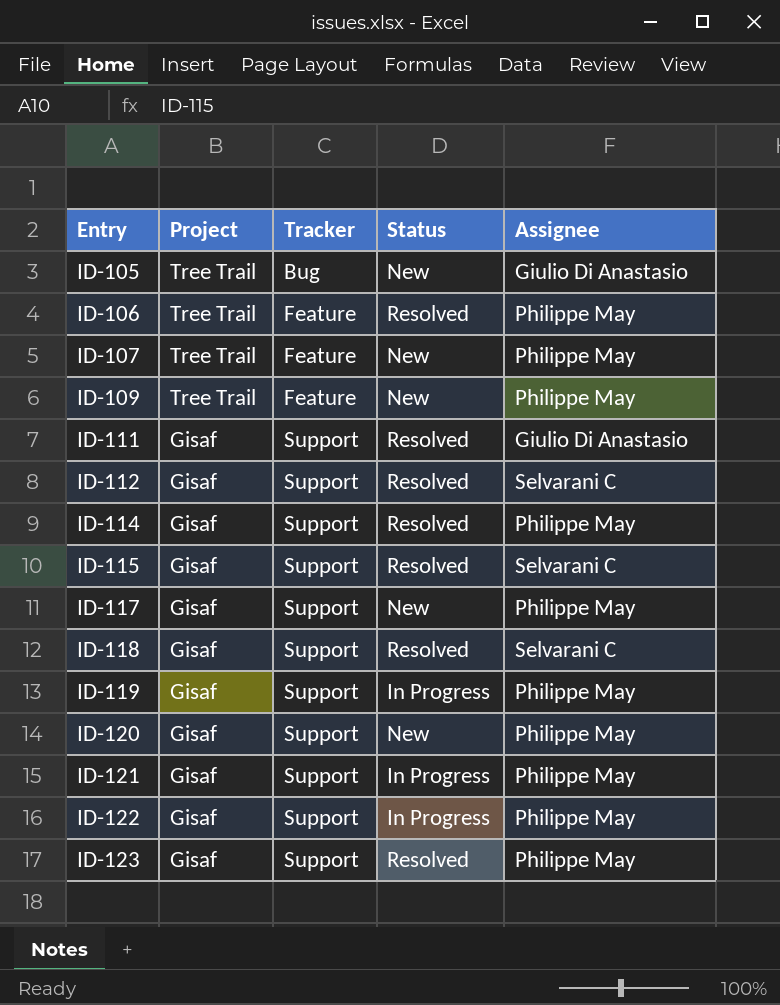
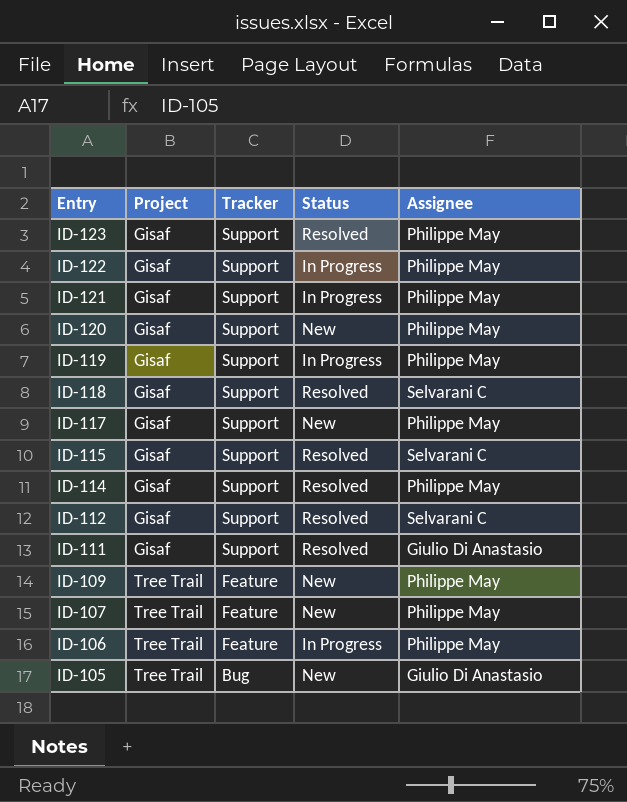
row order: Entry ascending -> Entry descending
ID-106 | Status: Resolved -> In Progress

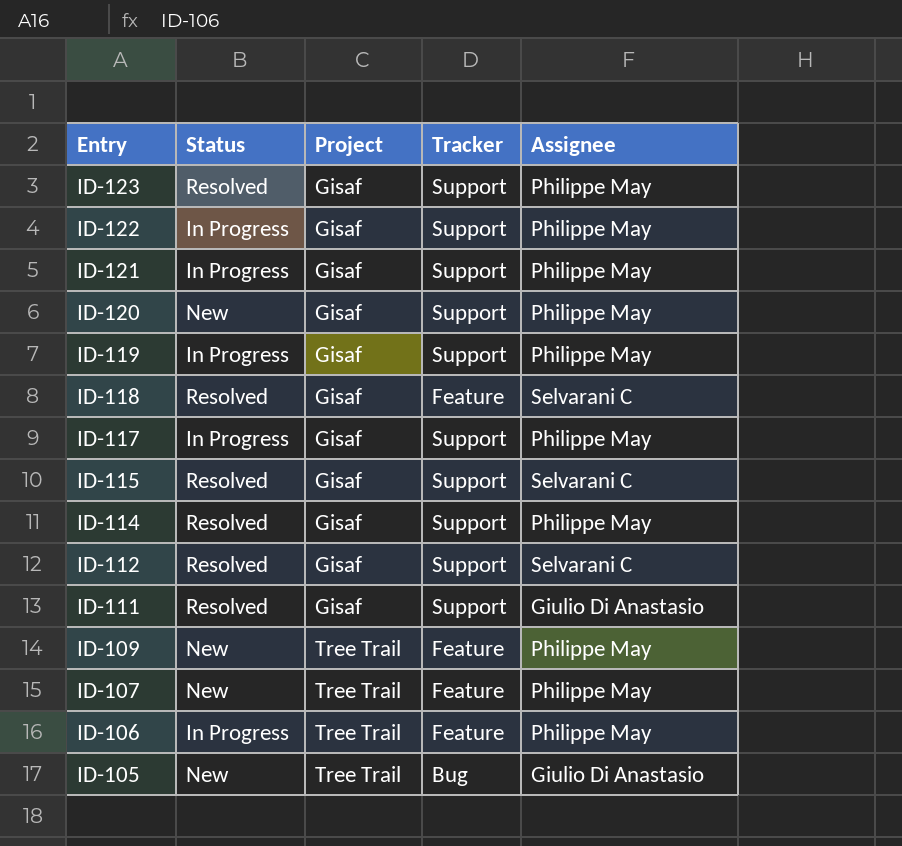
column Status | position: 4 -> 2
ID-118 | Tracker: Support -> Feature
ID-117 | Status: New -> In Progress

